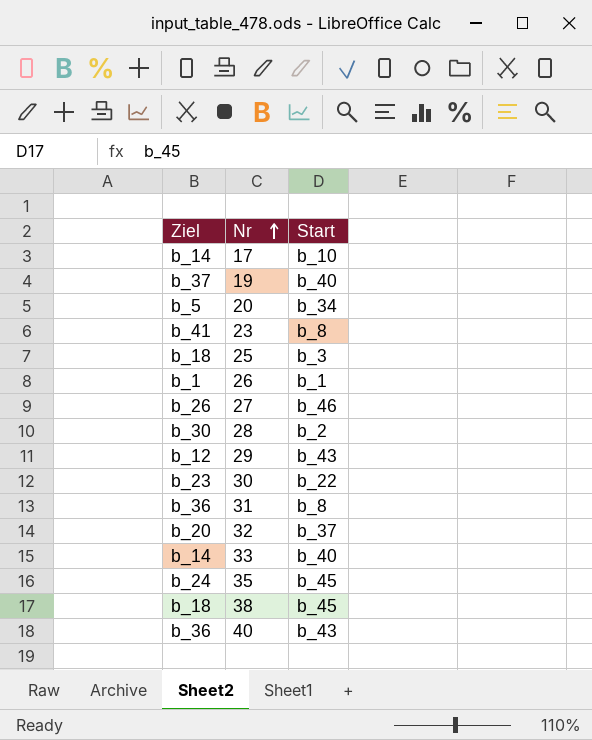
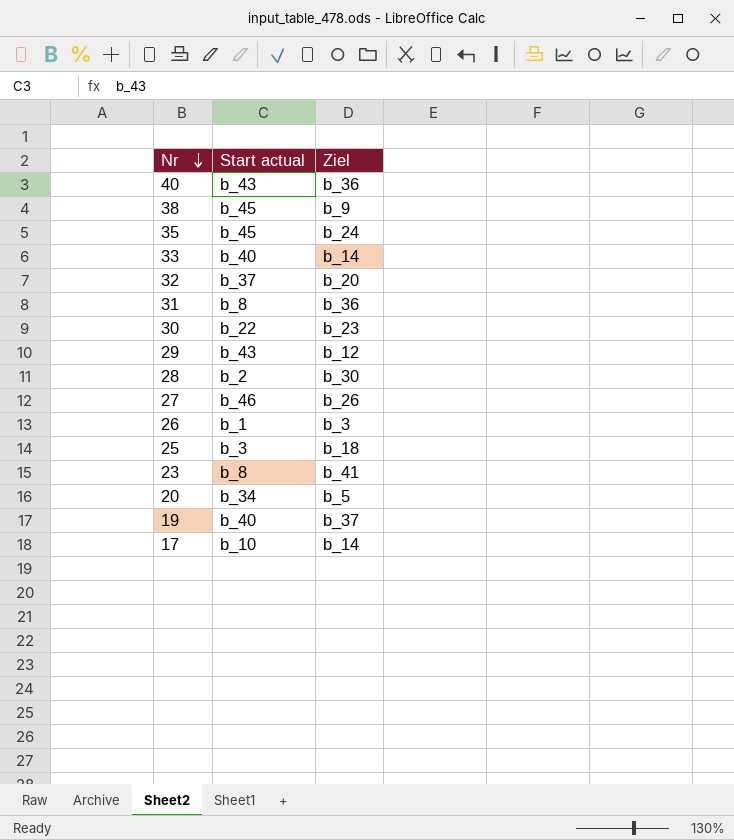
row order: Nr ascending -> Nr descending
column name: Start -> Start actual
column Ziel | position: 1 -> 3
38 | Ziel: b_18 -> b_9
26 | Ziel: b_1 -> b_3

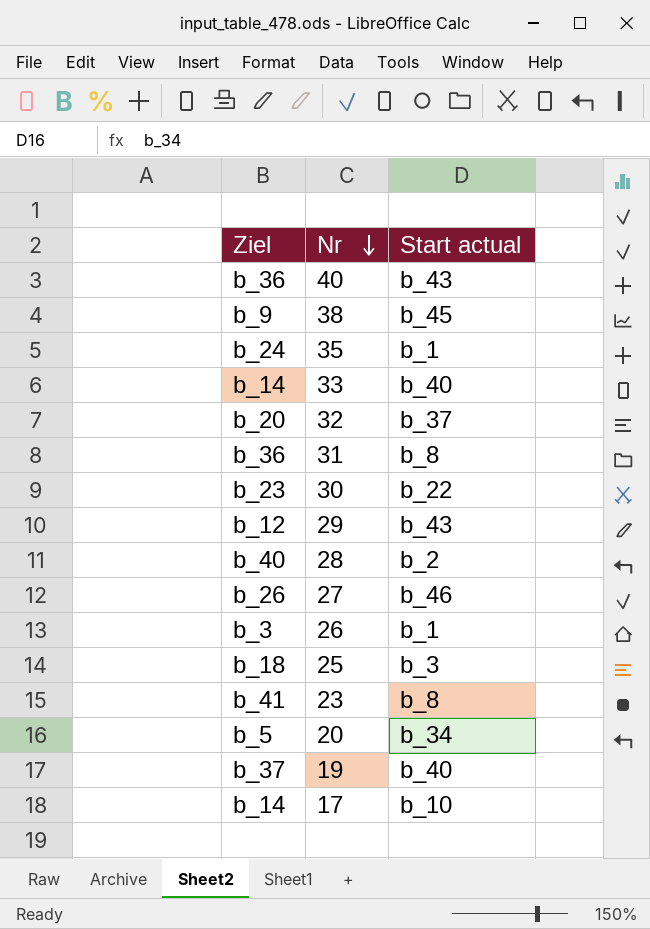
column Ziel | position: 3 -> 1
35 | Start actual: b_45 -> b_1
28 | Ziel: b_30 -> b_40

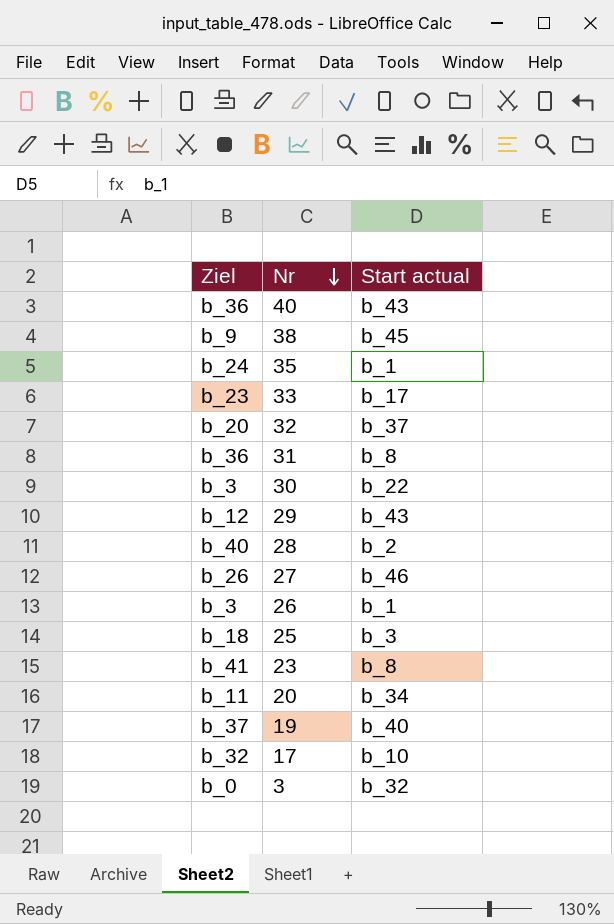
33 | Ziel: b_14 -> b_23
33 | Start actual: b_40 -> b_17
30 | Ziel: b_23 -> b_3
20 | Ziel: b_5 -> b_11
17 | Ziel: b_14 -> b_32
row 3: none -> b_0 | b_32

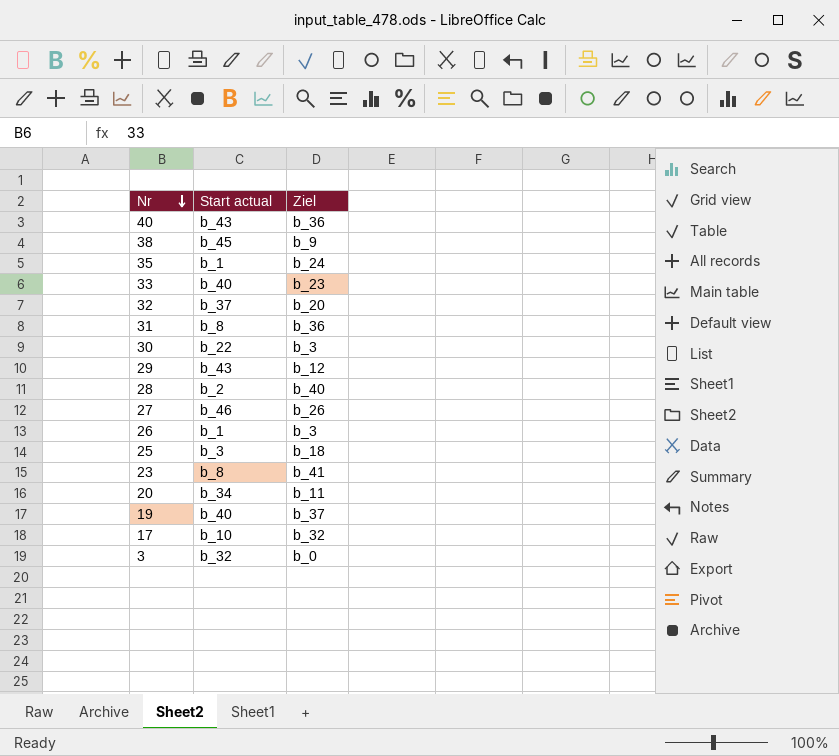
column Ziel | position: 1 -> 3
33 | Start actual: b_17 -> b_40

